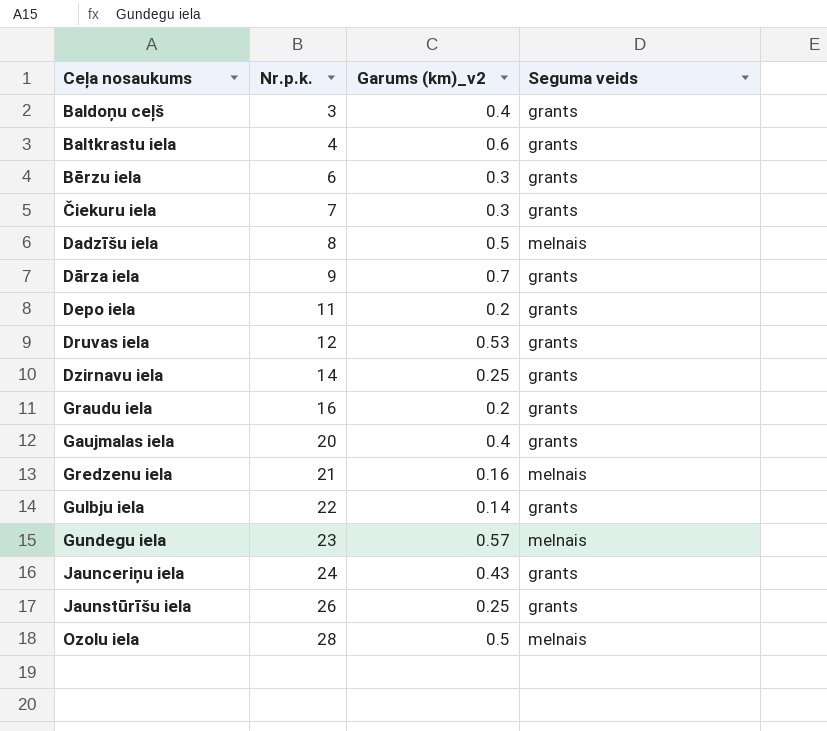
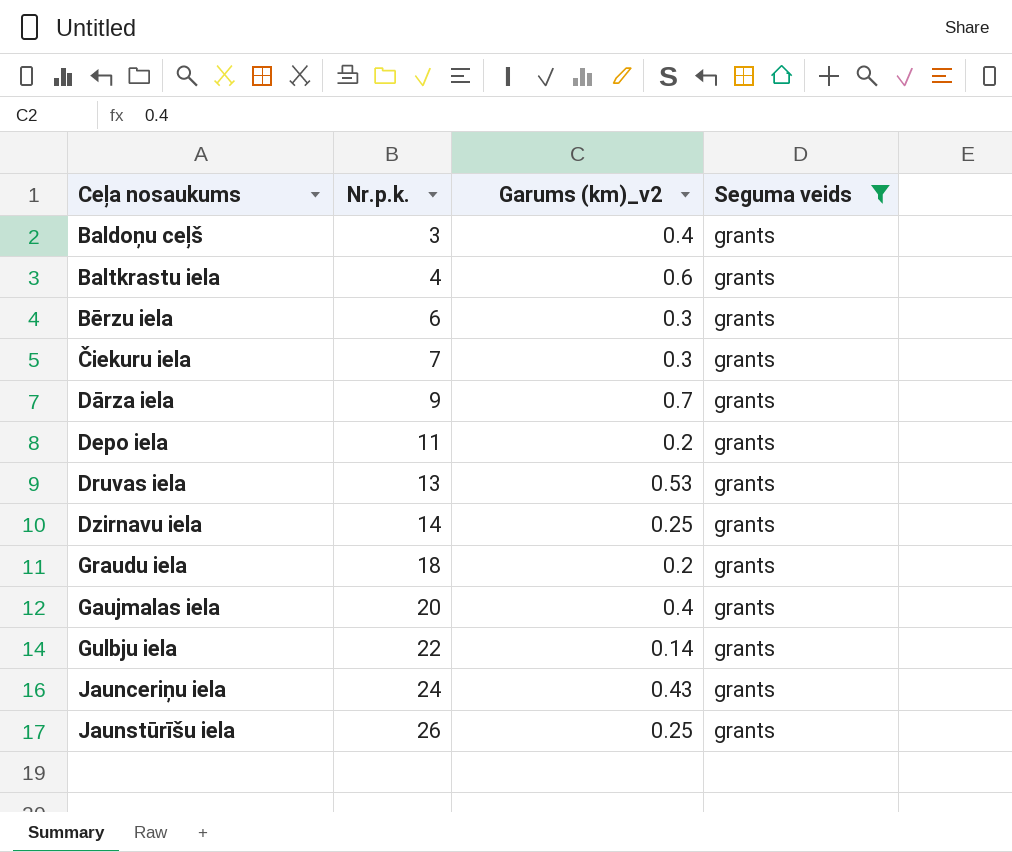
filter: none -> Seguma veids = grants
Druvas iela | Nr.p.k.: 12 -> 13
Graudu iela | Nr.p.k.: 16 -> 18

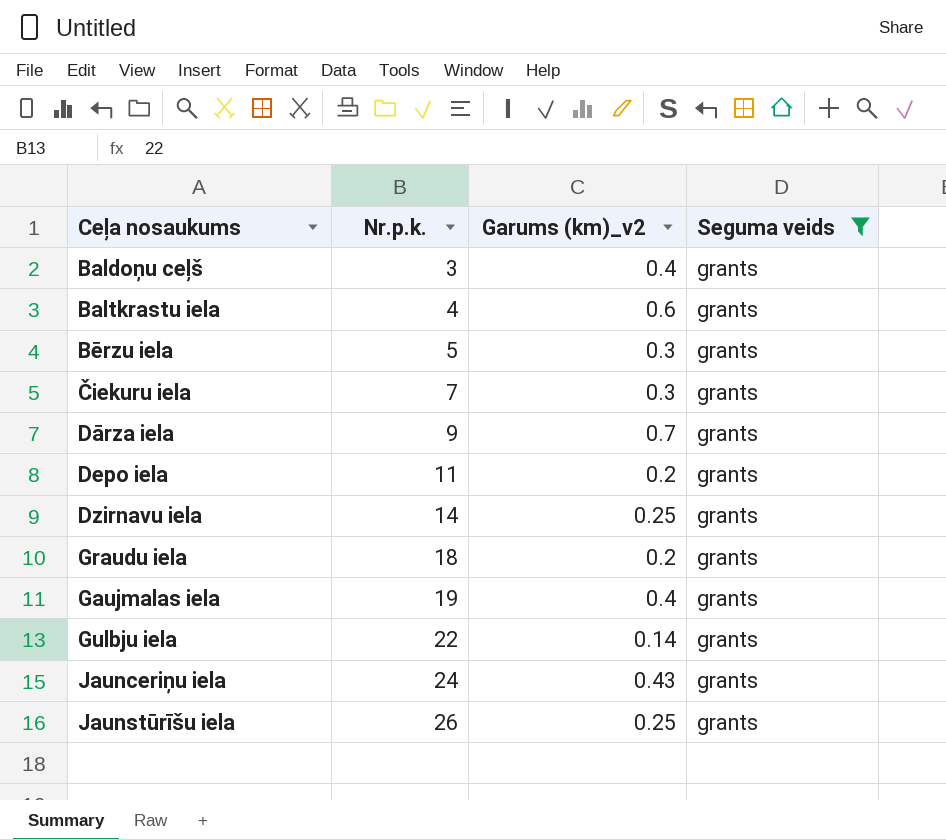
row Druvas iela: 13 | 0.53 | grants -> none
Bērzu iela | Nr.p.k.: 6 -> 5
Gaujmalas iela | Nr.p.k.: 20 -> 19

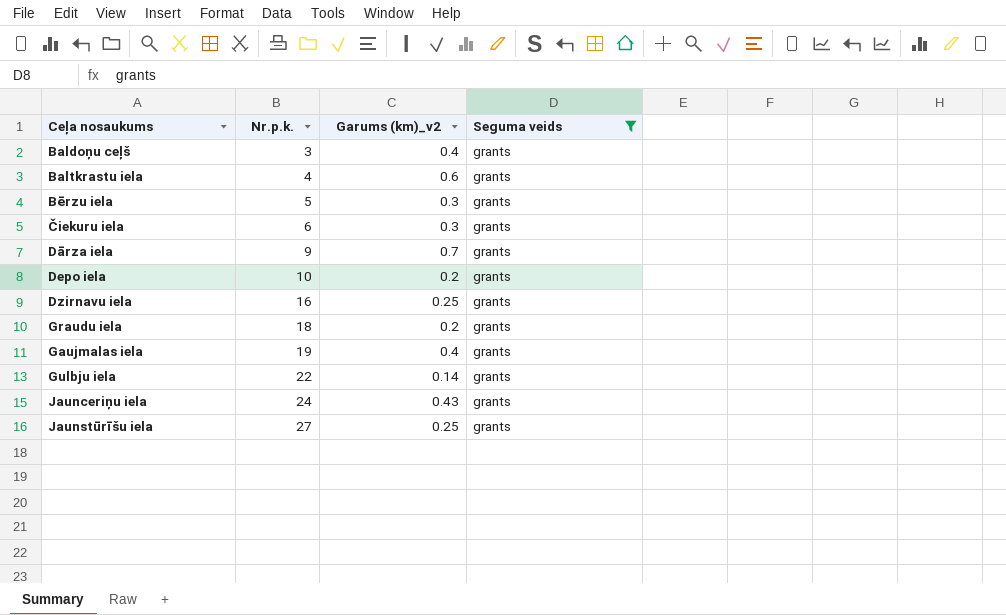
Čiekuru iela | Nr.p.k.: 7 -> 6
Depo iela | Nr.p.k.: 11 -> 10
Dzirnavu iela | Nr.p.k.: 14 -> 16
Jaunstūrīšu iela | Nr.p.k.: 26 -> 27

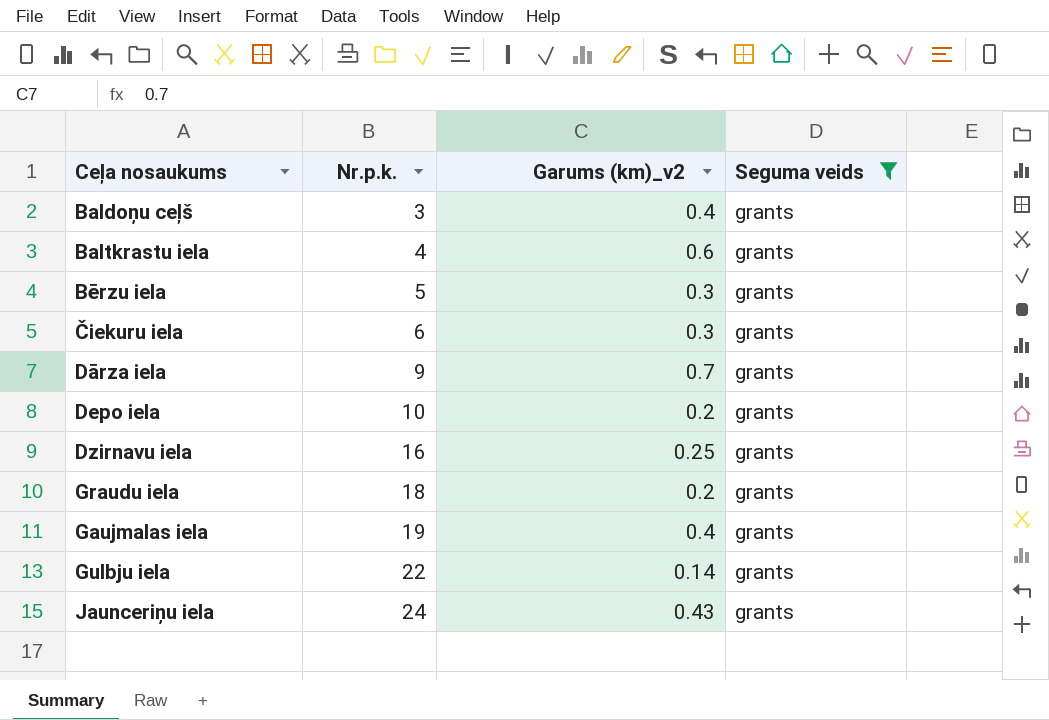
row Jaunstūrīšu iela: 27 | 0.25 | grants -> none

